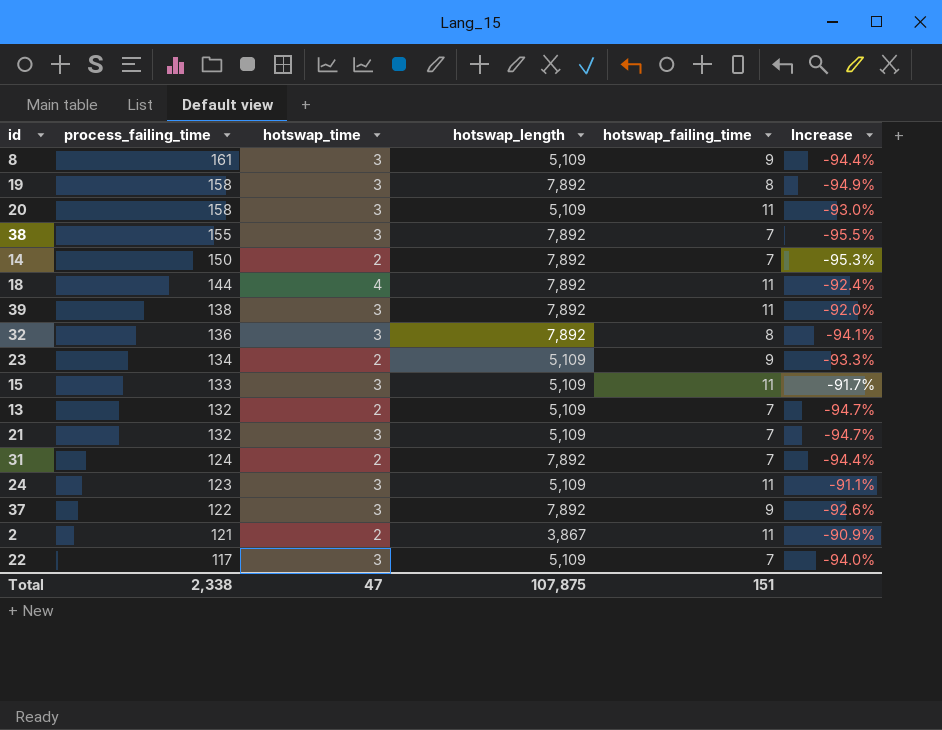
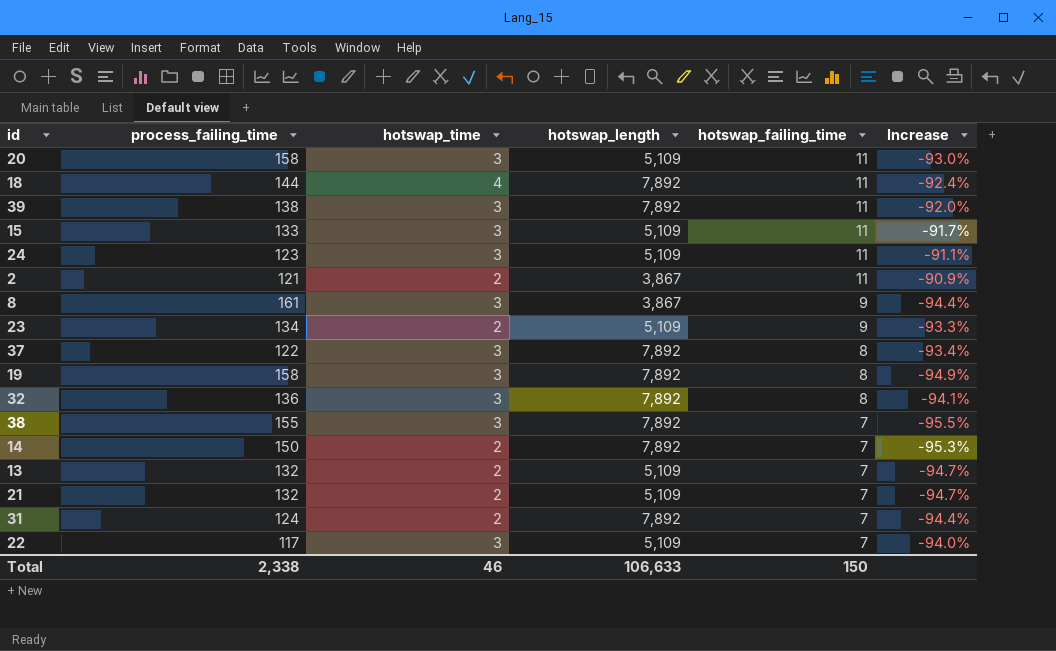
row order: process_failing_time descending -> hotswap_failing_time descending
8 | hotswap_length: 5,109 -> 3,867
37 | hotswap_failing_time: 9 -> 8
37 | Increase: -92.6% -> -93.4%
21 | hotswap_time: 3 -> 2
Total | hotswap_time: 47 -> 46
Total | hotswap_length: 107,875 -> 106,633
Total | hotswap_failing_time: 151 -> 150

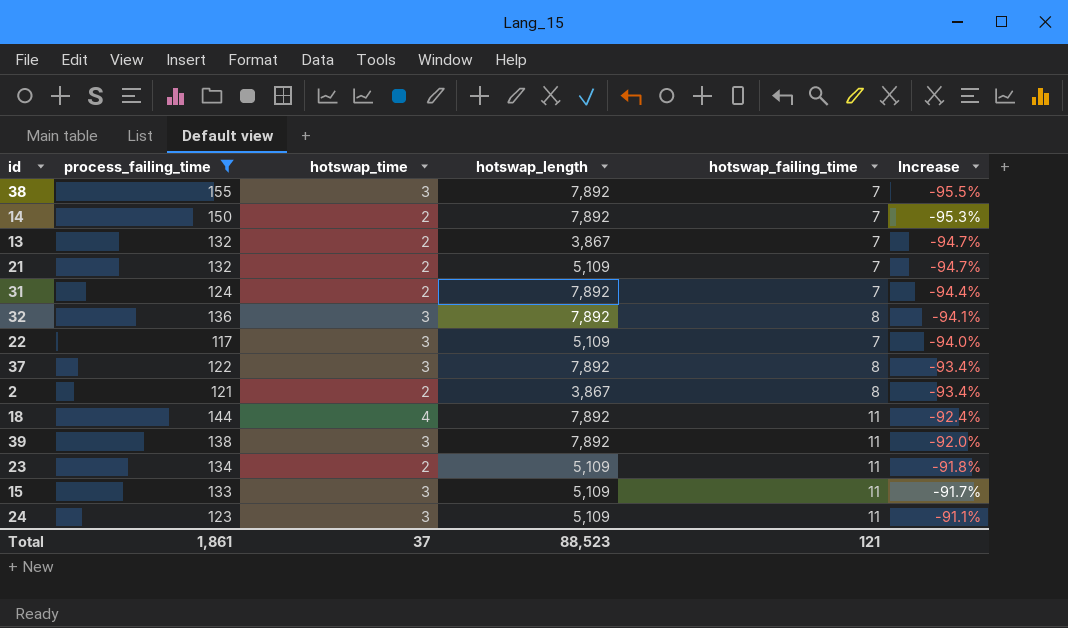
filter: none -> process_failing_time <= 155
row order: hotswap_failing_time descending -> Increase ascending
13 | hotswap_length: 5,109 -> 3,867
2 | hotswap_failing_time: 11 -> 8
2 | Increase: -90.9% -> -93.4%
23 | hotswap_failing_time: 9 -> 11
23 | Increase: -93.3% -> -91.8%
Total | process_failing_time: 2,338 -> 1,861
Total | hotswap_time: 46 -> 37
Total | hotswap_length: 106,633 -> 88,523
Total | hotswap_failing_time: 150 -> 121

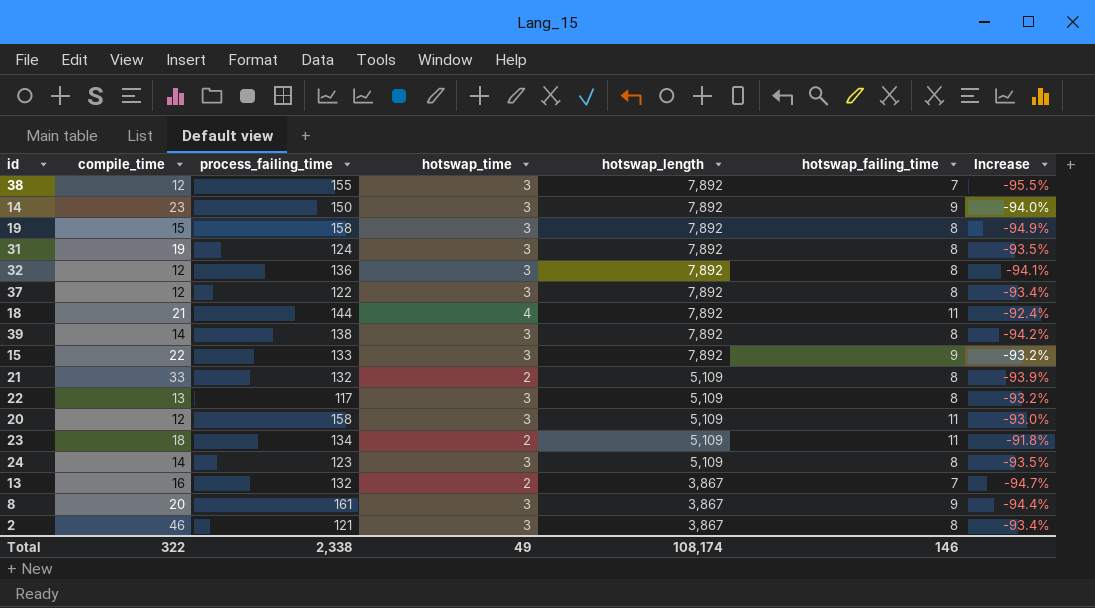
filter: process_failing_time <= 155 -> none
row order: Increase ascending -> hotswap_length descending
column compile_time | position: none -> 2
14 | hotswap_time: 2 -> 3
14 | hotswap_failing_time: 7 -> 9
14 | Increase: -95.3% -> -94.0%
31 | hotswap_time: 2 -> 3
31 | hotswap_failing_time: 7 -> 8
31 | Increase: -94.4% -> -93.5%
39 | hotswap_failing_time: 11 -> 8
39 | Increase: -92.0% -> -94.2%
15 | hotswap_length: 5,109 -> 7,892
15 | hotswap_failing_time: 11 -> 9
15 | Increase: -91.7% -> -93.2%
21 | hotswap_failing_time: 7 -> 8
21 | Increase: -94.7% -> -93.9%
22 | hotswap_failing_time: 7 -> 8
22 | Increase: -94.0% -> -93.2%
24 | hotswap_failing_time: 11 -> 8
24 | Increase: -91.1% -> -93.5%
2 | hotswap_time: 2 -> 3
Total | process_failing_time: 1,861 -> 2,338
Total | hotswap_time: 37 -> 49
Total | hotswap_length: 88,523 -> 108,174
Total | hotswap_failing_time: 121 -> 146

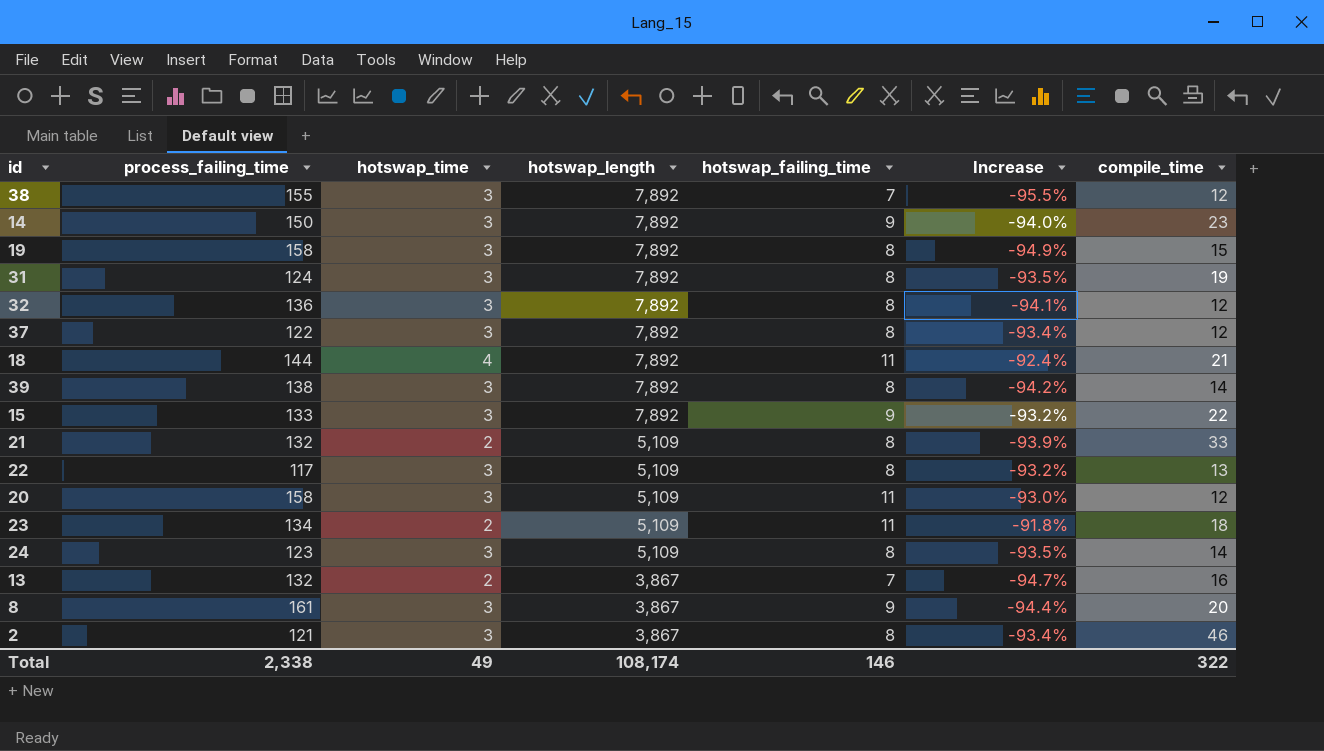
column compile_time | position: 2 -> 7

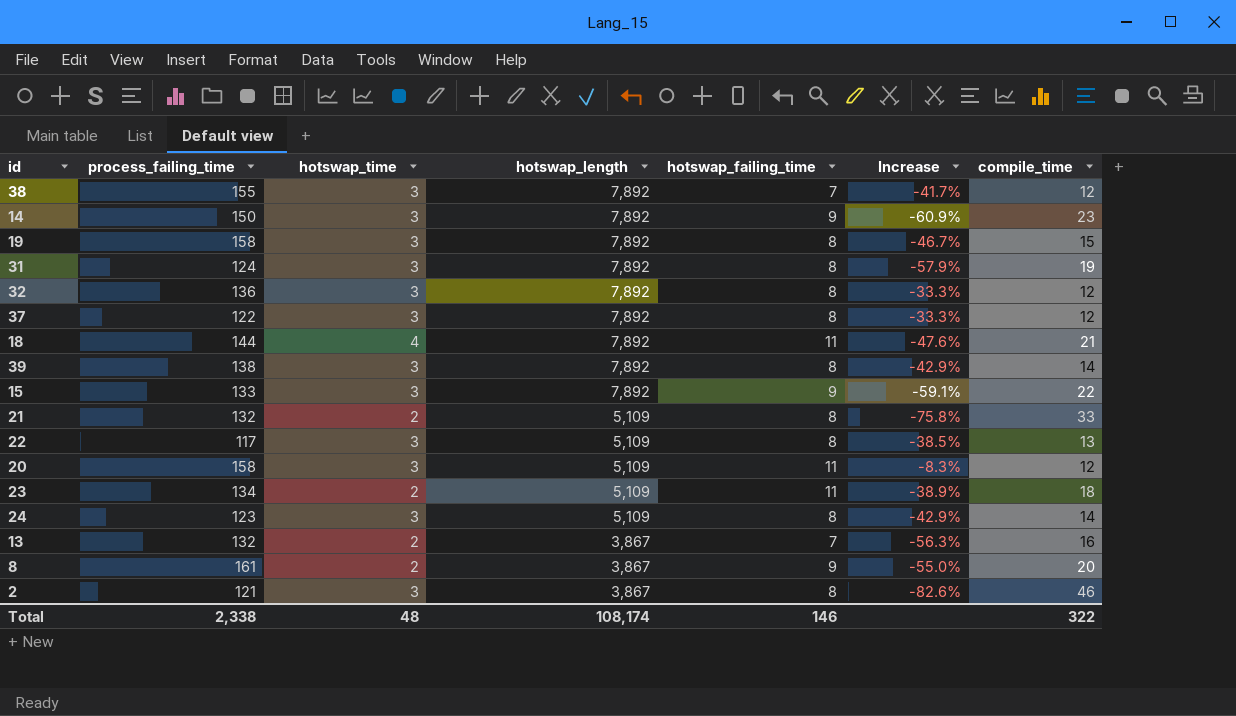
column Increase | formula: ([hotswap_failing_time] - [process_failing_time]) / [process_failing_time] -> ([hotswap_failing_time] - [compile_time]) / [compile_time]
8 | hotswap_time: 3 -> 2
Total | hotswap_time: 49 -> 48

